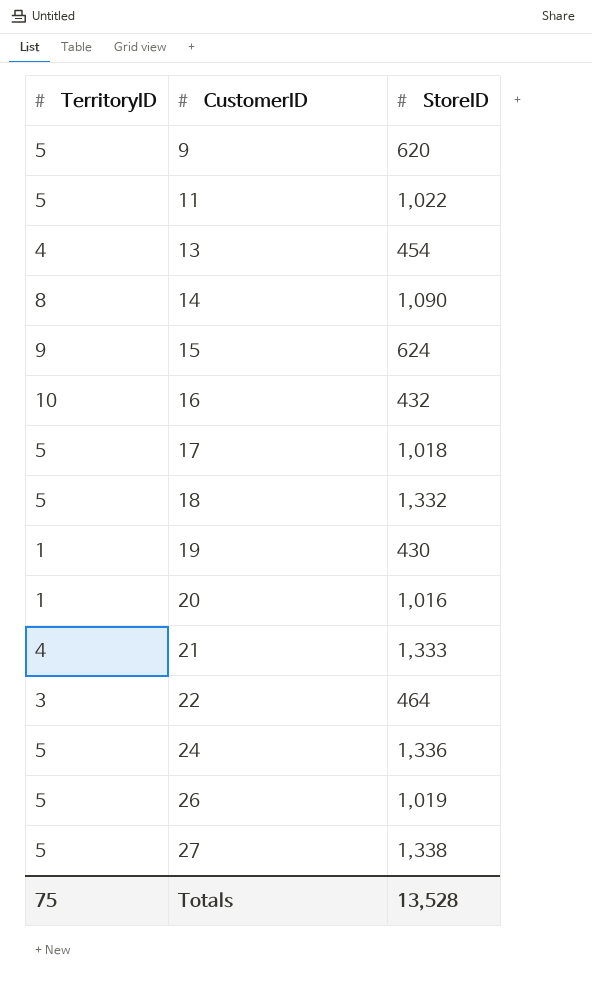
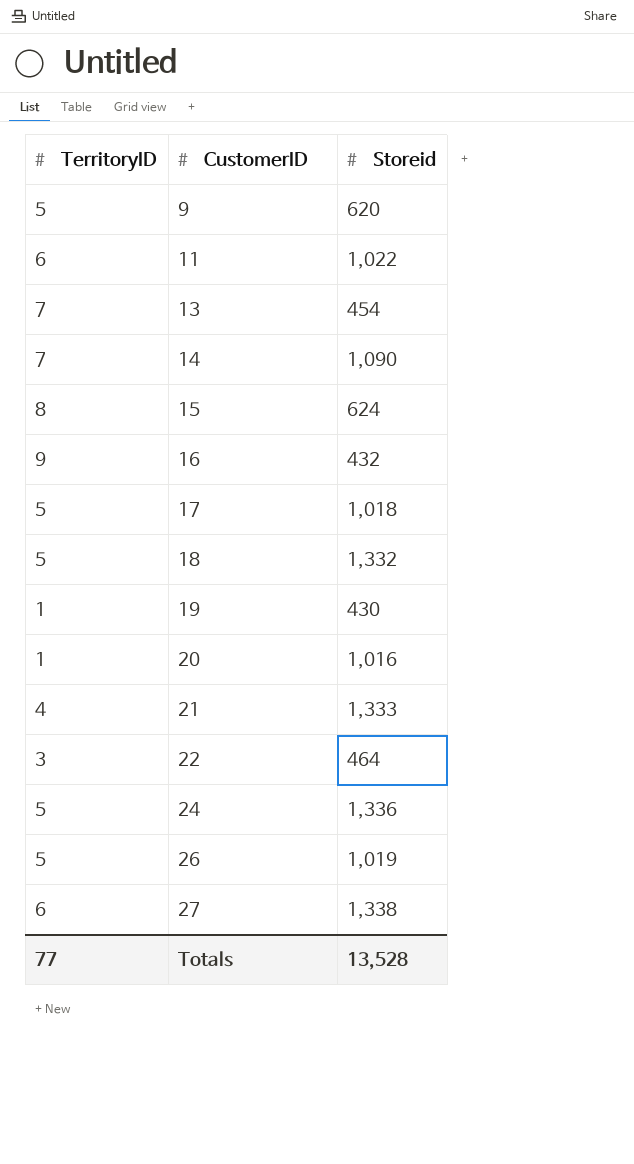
column name: StoreID -> Storeid
11 | TerritoryID: 5 -> 6
13 | TerritoryID: 4 -> 7
14 | TerritoryID: 8 -> 7
15 | TerritoryID: 9 -> 8
16 | TerritoryID: 10 -> 9
27 | TerritoryID: 5 -> 6
Totals | TerritoryID: 75 -> 77

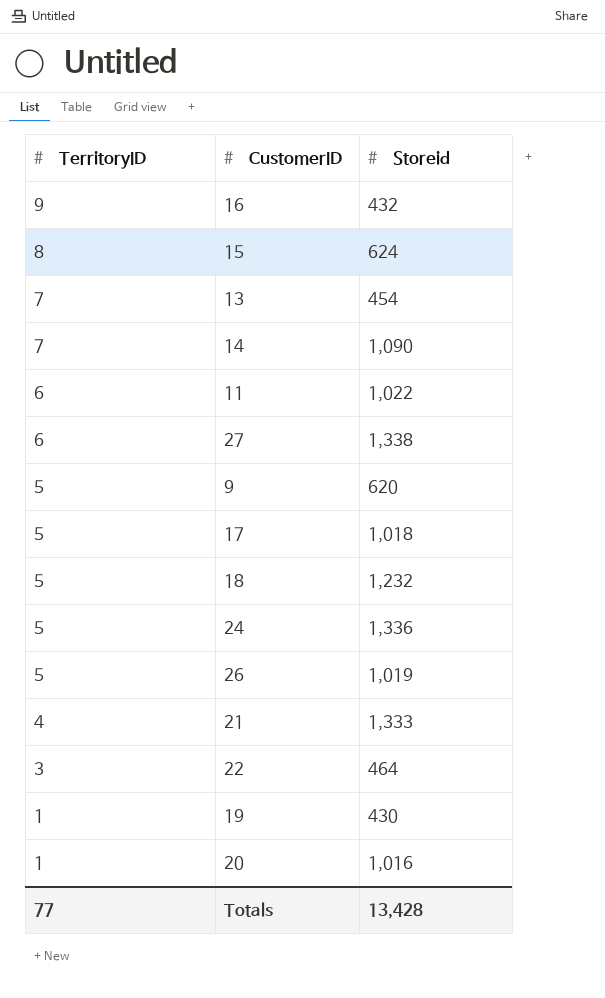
row order: CustomerID ascending -> TerritoryID descending
18 | Storeid: 1,332 -> 1,232
Totals | Storeid: 13,528 -> 13,428

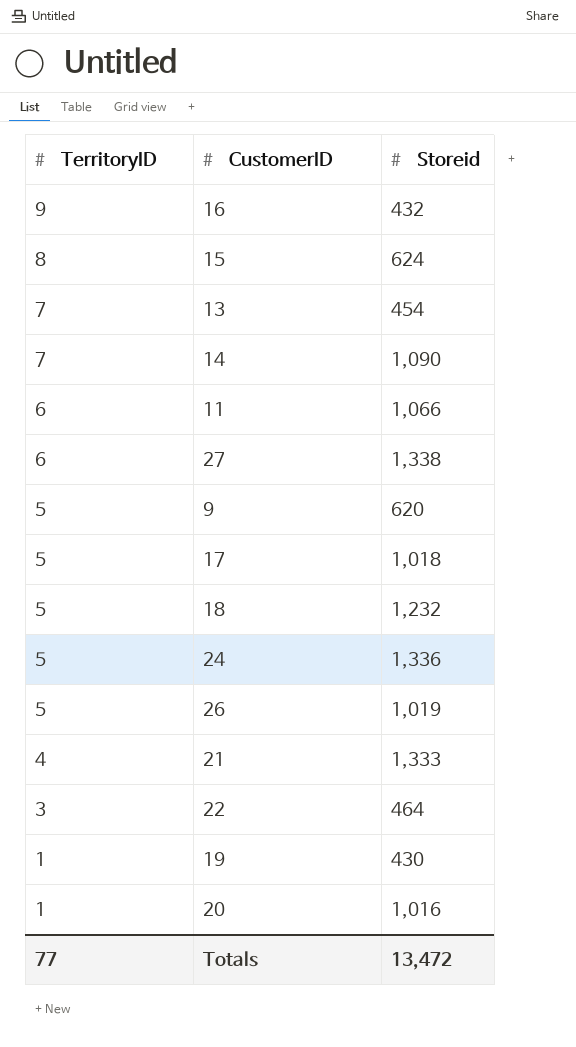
11 | Storeid: 1,022 -> 1,066
Totals | Storeid: 13,428 -> 13,472

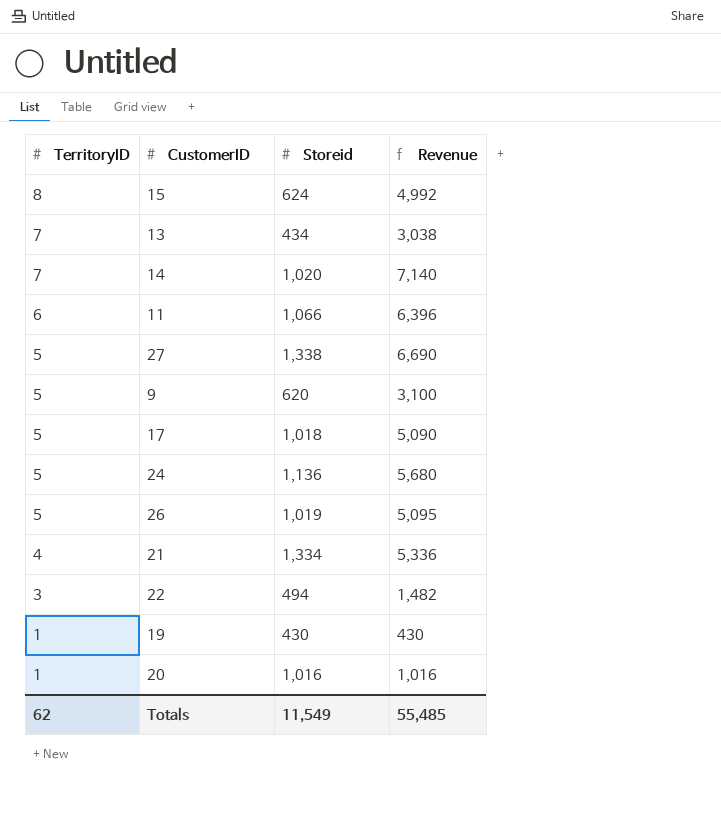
column Revenue | formula: none -> [TerritoryID] * [Storeid]
row 16: 9 | 432 -> none
row 18: 5 | 1,232 -> none
13 | Storeid: 454 -> 434
14 | Storeid: 1,090 -> 1,020
27 | TerritoryID: 6 -> 5
24 | Storeid: 1,336 -> 1,136
21 | Storeid: 1,333 -> 1,334
22 | Storeid: 464 -> 494
Totals | TerritoryID: 77 -> 62
Totals | Storeid: 13,472 -> 11,549

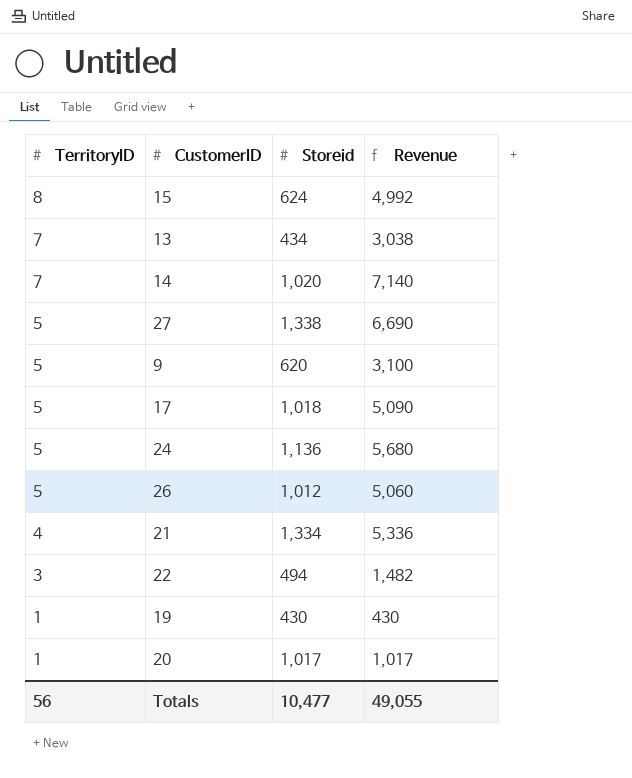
row 11: 6 | 1,066 | 6,396 -> none
26 | Storeid: 1,019 -> 1,012
26 | Revenue: 5,095 -> 5,060
20 | Storeid: 1,016 -> 1,017
20 | Revenue: 1,016 -> 1,017
Totals | TerritoryID: 62 -> 56
Totals | Storeid: 11,549 -> 10,477
Totals | Revenue: 55,485 -> 49,055

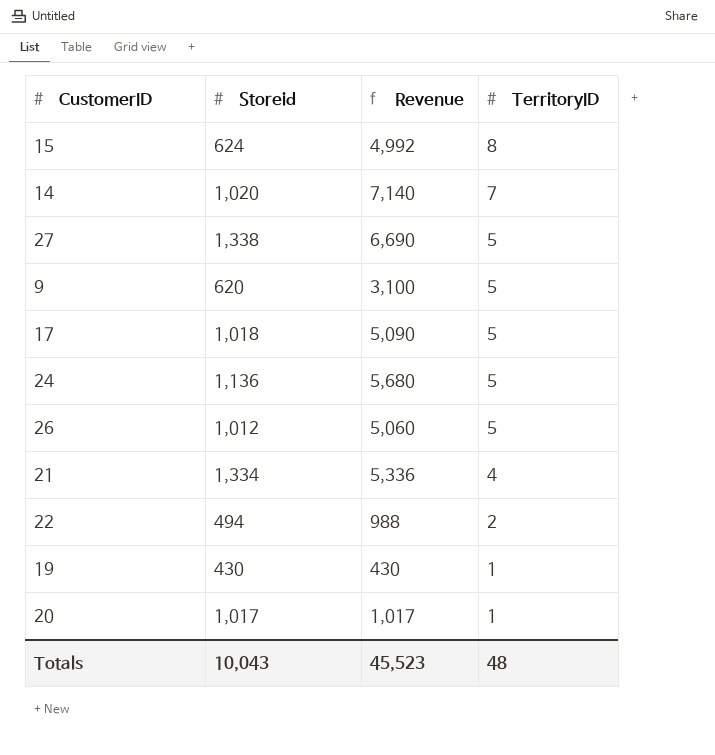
column TerritoryID | position: 1 -> 4
row 13: 7 | 434 | 3,038 -> none
22 | Revenue: 1,482 -> 988
22 | TerritoryID: 3 -> 2
Totals | Storeid: 10,477 -> 10,043
Totals | Revenue: 49,055 -> 45,523
Totals | TerritoryID: 56 -> 48

